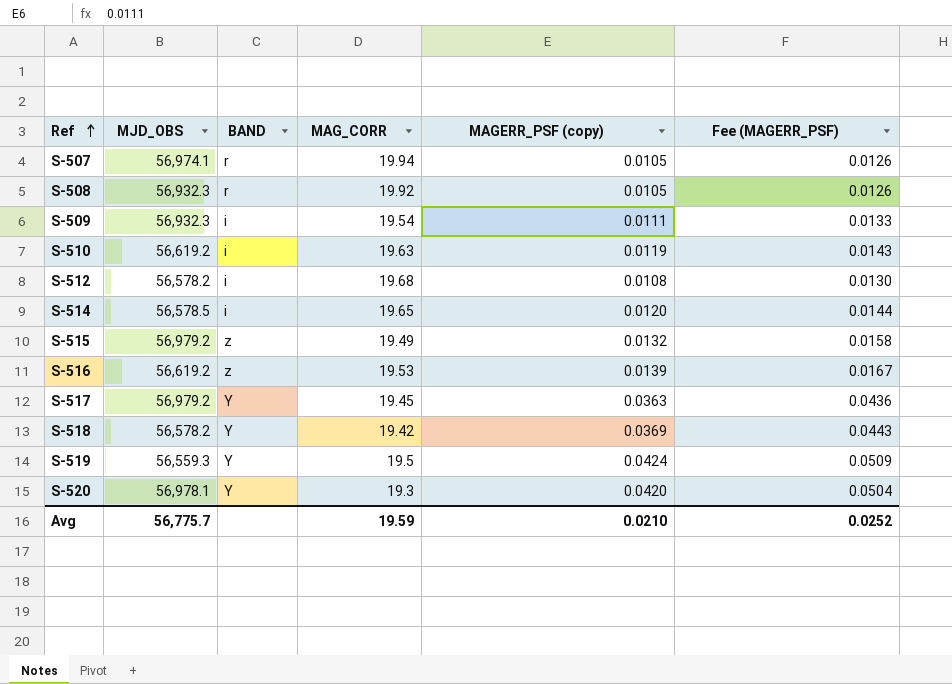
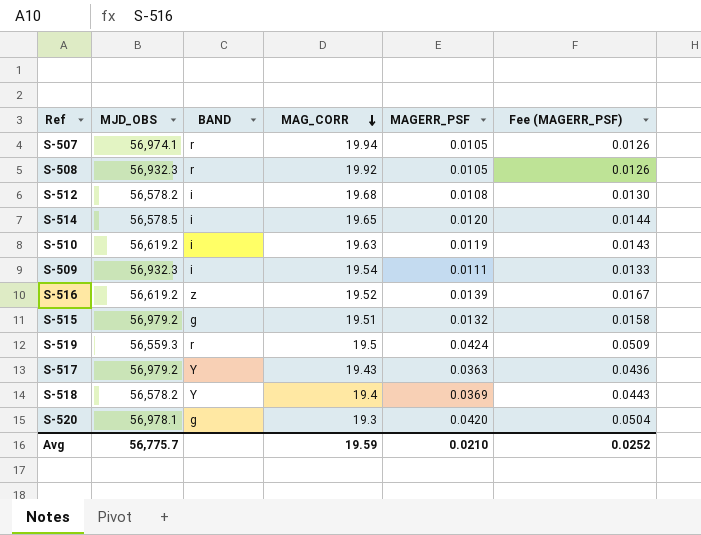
row order: Ref ascending -> MAG_CORR descending
column name: MAGERR_PSF (copy) -> MAGERR_PSF
S-516 | MAG_CORR: 19.53 -> 19.52
S-515 | BAND: z -> g
S-515 | MAG_CORR: 19.49 -> 19.51
S-519 | BAND: Y -> r
S-517 | MAG_CORR: 19.45 -> 19.43
S-518 | MAG_CORR: 19.42 -> 19.4
S-520 | BAND: Y -> g

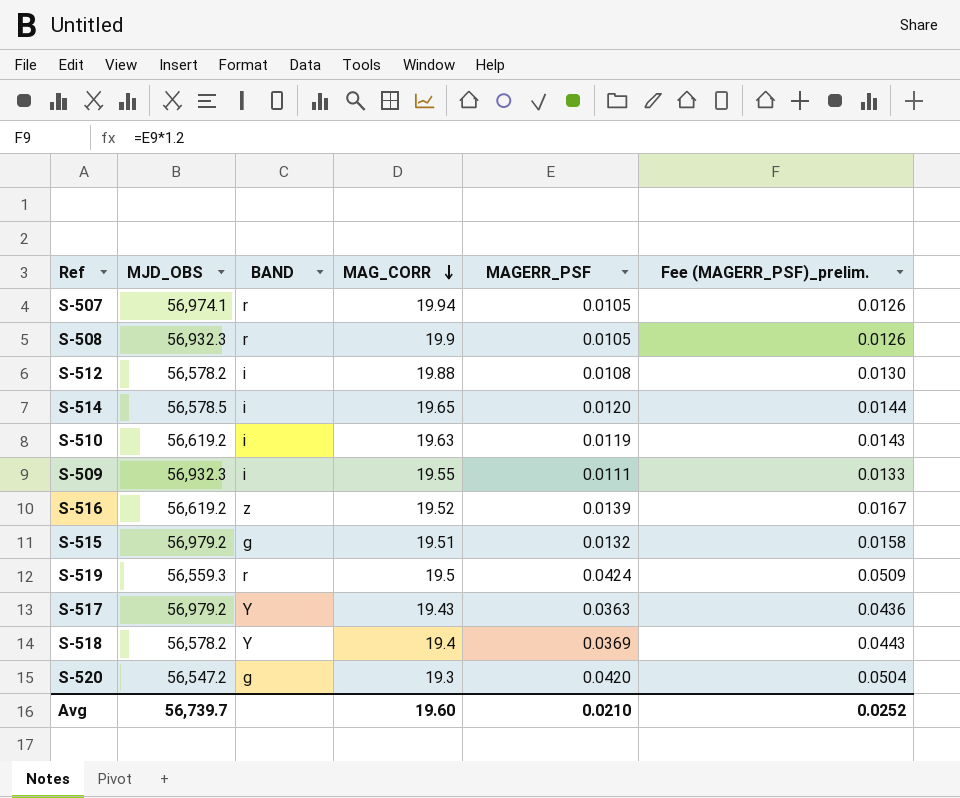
column name: Fee (MAGERR_PSF) -> Fee (MAGERR_PSF)_prelim.
S-508 | MAG_CORR: 19.92 -> 19.9
S-512 | MAG_CORR: 19.68 -> 19.88
S-509 | MAG_CORR: 19.54 -> 19.55
S-520 | MJD_OBS: 56,978.1 -> 56,547.2
Avg | MJD_OBS: 56,775.7 -> 56,739.7
Avg | MAG_CORR: 19.59 -> 19.60

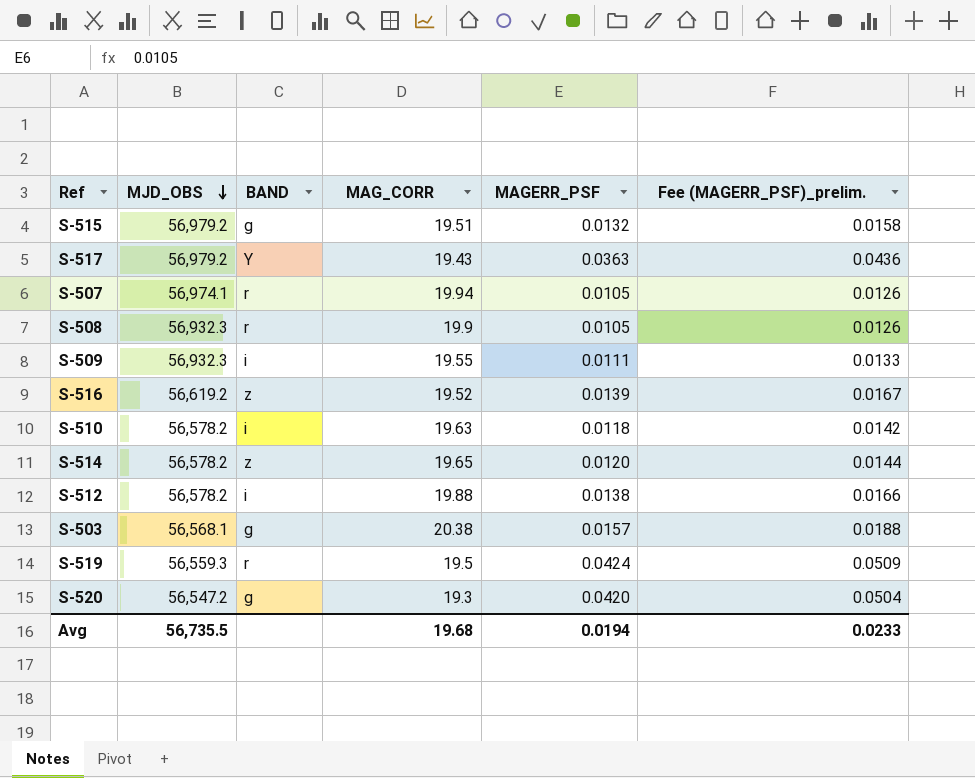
row order: MAG_CORR descending -> MJD_OBS descending
row S-518: 56,578.2 | Y | 19.4 | 0.0369 | 0.0443 -> none
S-510 | MJD_OBS: 56,619.2 -> 56,578.2
S-510 | MAGERR_PSF: 0.0119 -> 0.0118
S-510 | Fee (MAGERR_PSF)_prelim.: 0.0143 -> 0.0142
S-514 | MJD_OBS: 56,578.5 -> 56,578.2
S-514 | BAND: i -> z
S-512 | MAGERR_PSF: 0.0108 -> 0.0138
S-512 | Fee (MAGERR_PSF)_prelim.: 0.0130 -> 0.0166
row S-503: none -> 56,568.1 | g | 20.38 | 0.0157 | 0.0188
Avg | MJD_OBS: 56,739.7 -> 56,735.5
Avg | MAG_CORR: 19.60 -> 19.68
Avg | MAGERR_PSF: 0.0210 -> 0.0194
Avg | Fee (MAGERR_PSF)_prelim.: 0.0252 -> 0.0233

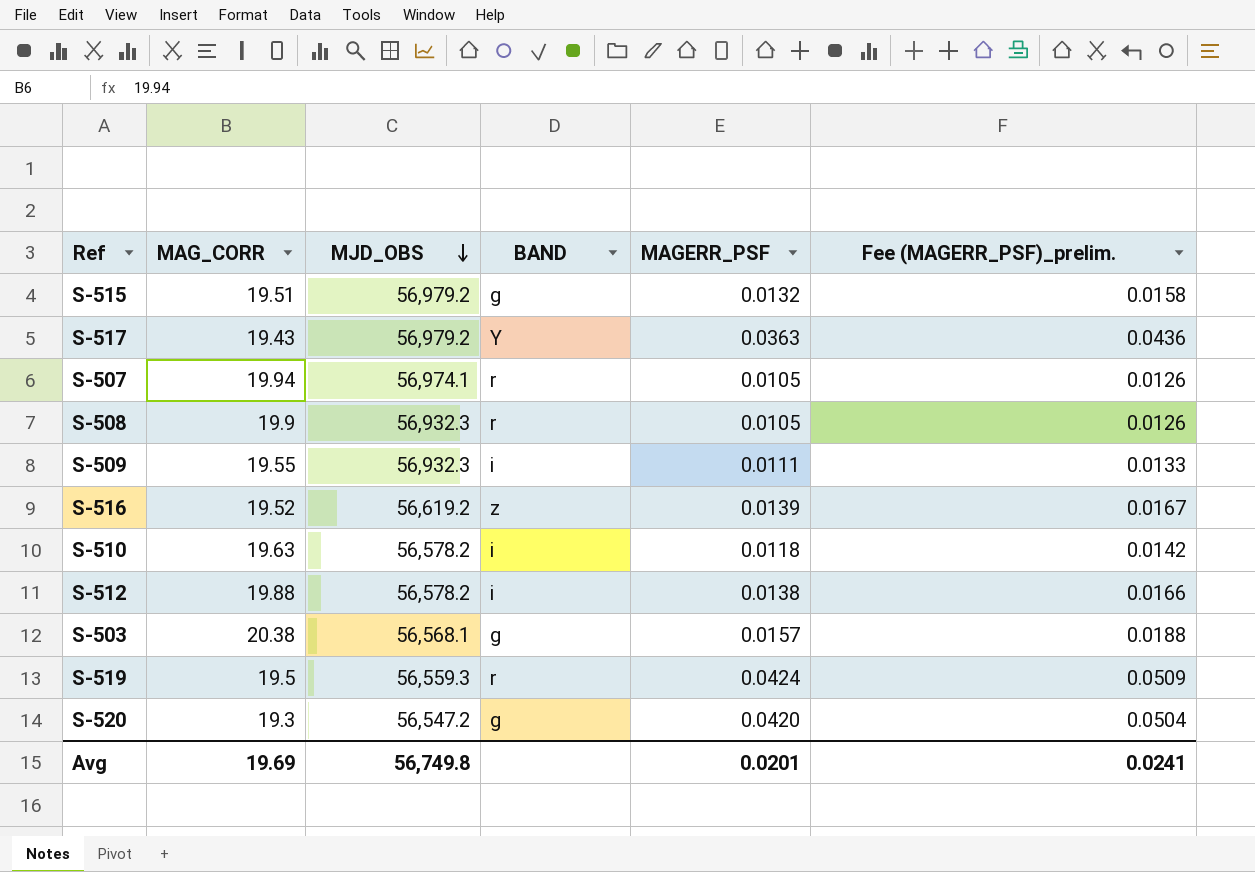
column MAG_CORR | position: 4 -> 2
row S-514: 56,578.2 | z | 19.65 | 0.0120 | 0.0144 -> none
Avg | MAG_CORR: 19.68 -> 19.69
Avg | MJD_OBS: 56,735.5 -> 56,749.8
Avg | MAGERR_PSF: 0.0194 -> 0.0201
Avg | Fee (MAGERR_PSF)_prelim.: 0.0233 -> 0.0241

